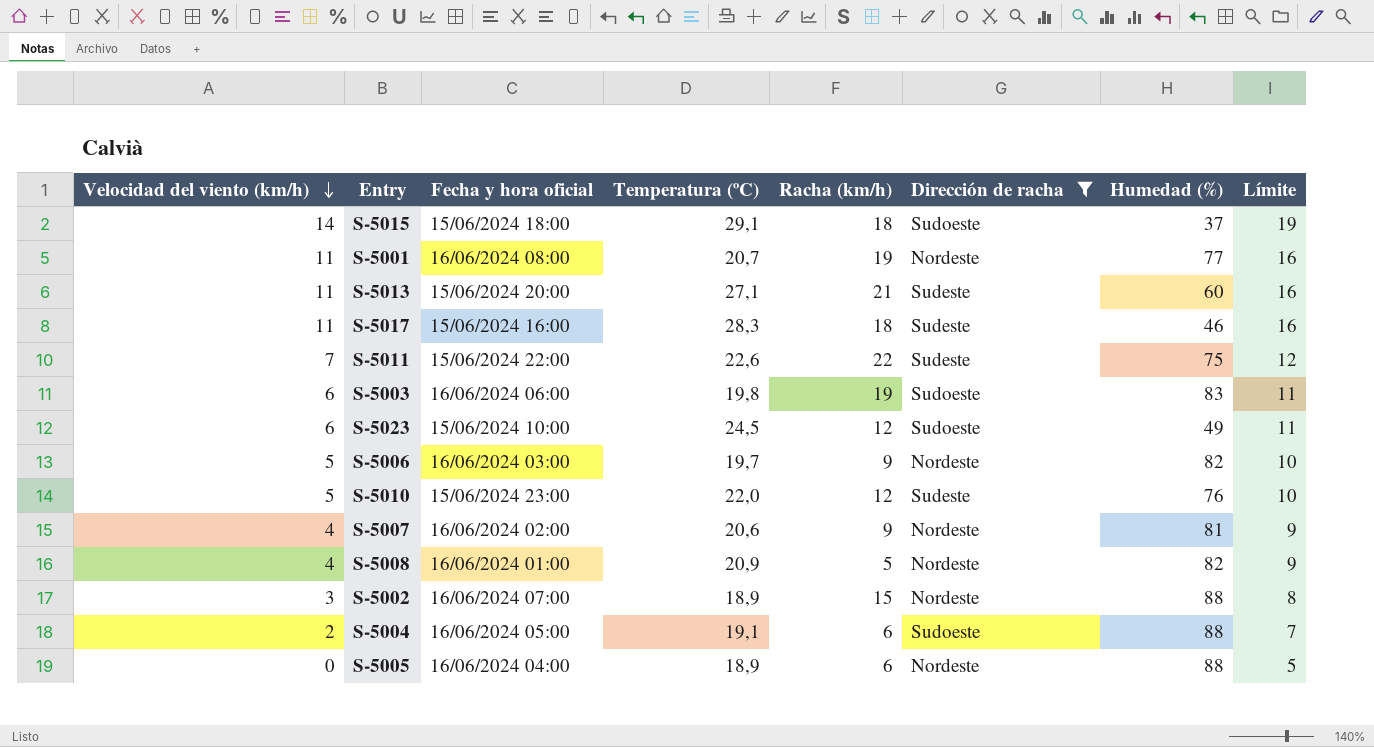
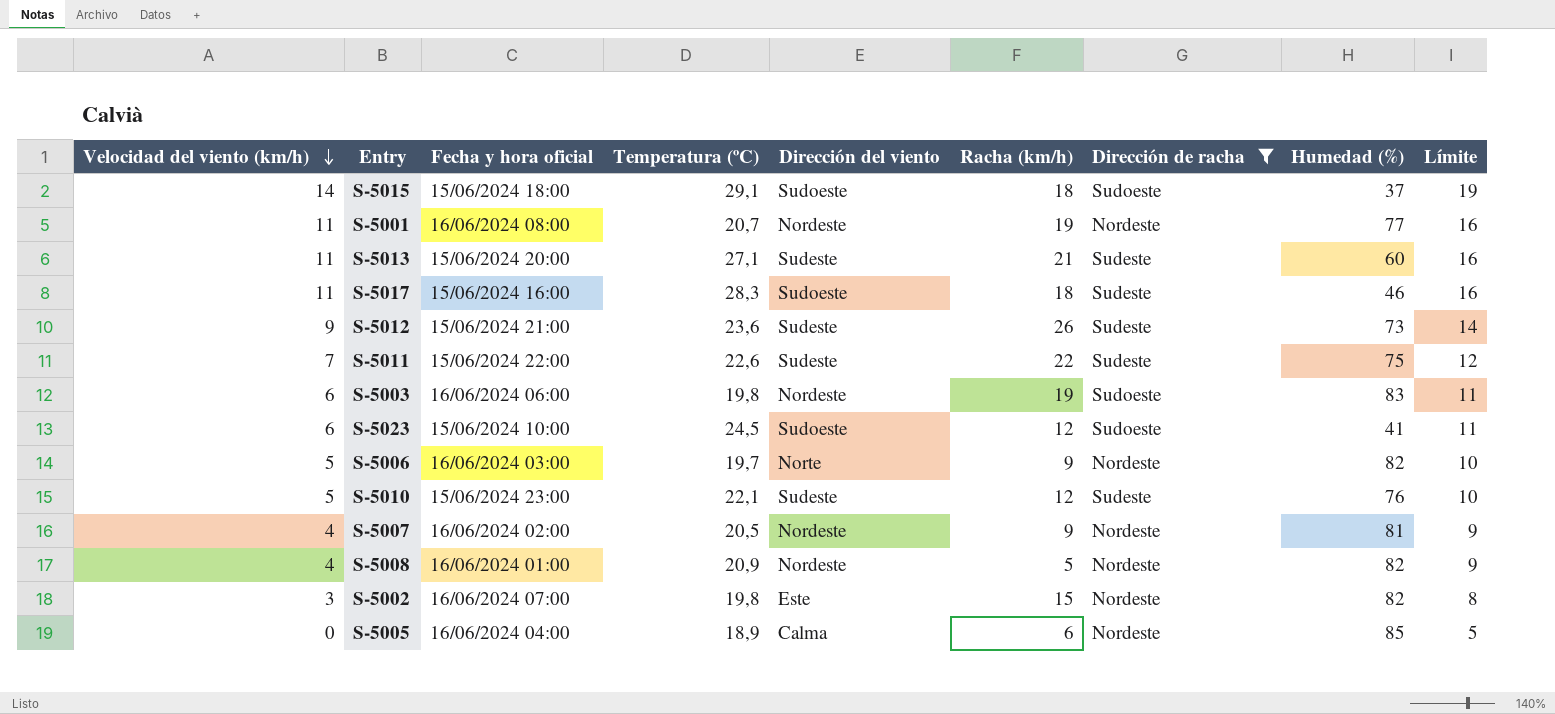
column Dirección del viento | position: none -> 5
row S-5004: 2 | 16/06/2024 05:00 | 19,1 | 6 | Sudoeste | 88 | 7 -> none
row S-5012: none -> 9 | 15/06/2024 21:00 | 23,6 | Sudeste | 26 | Sudeste | 73 | 14
S-5023 | Humedad (%): 49 -> 41
S-5010 | Temperatura (ºC): 22,0 -> 22,1
S-5007 | Temperatura (ºC): 20,6 -> 20,5
S-5002 | Temperatura (ºC): 18,9 -> 19,8
S-5002 | Humedad (%): 88 -> 82
S-5005 | Humedad (%): 88 -> 85

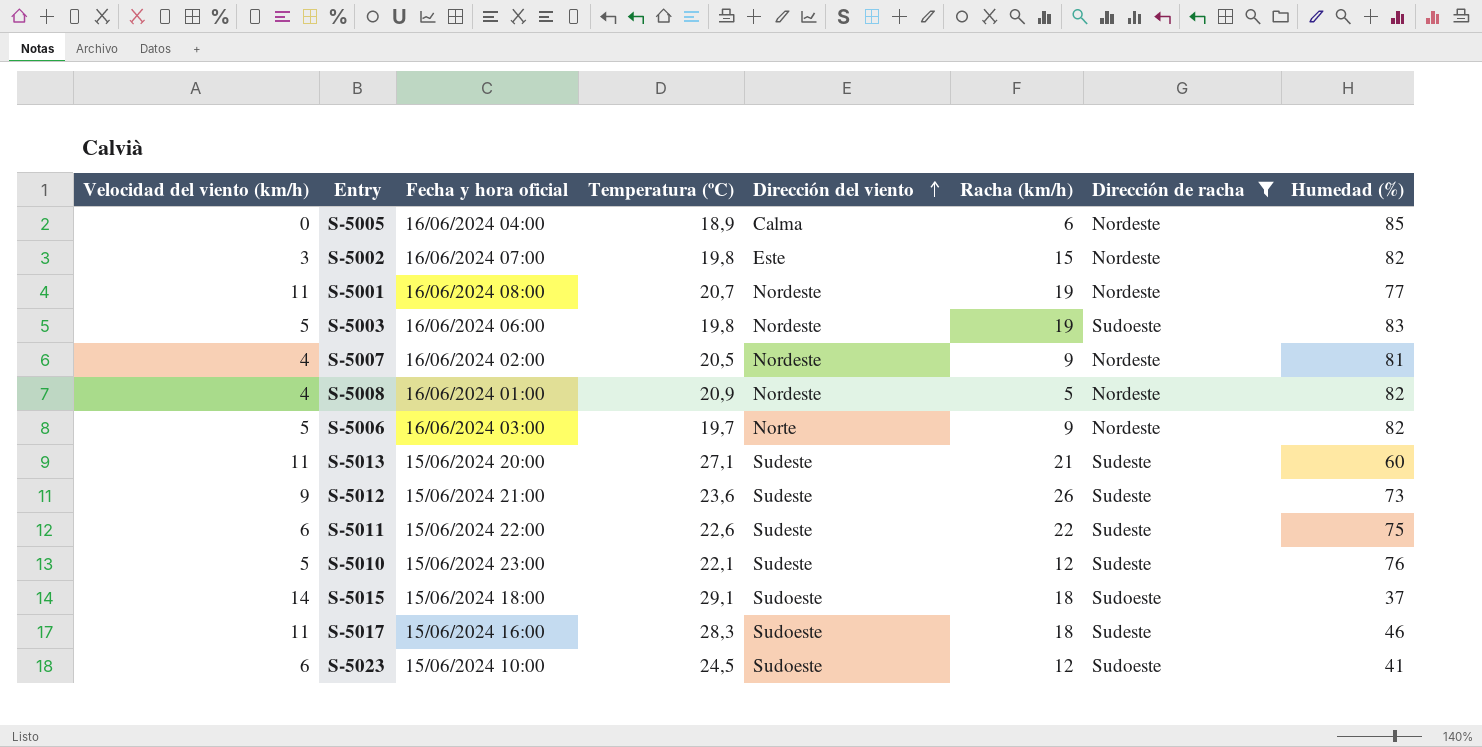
row order: Velocidad del viento (km/h) descending -> Dirección del viento ascending
column Límite | formula: [Velocidad del viento (km/h)] + 5 -> none
S-5003 | Velocidad del viento (km/h): 6 -> 5
S-5011 | Velocidad del viento (km/h): 7 -> 6

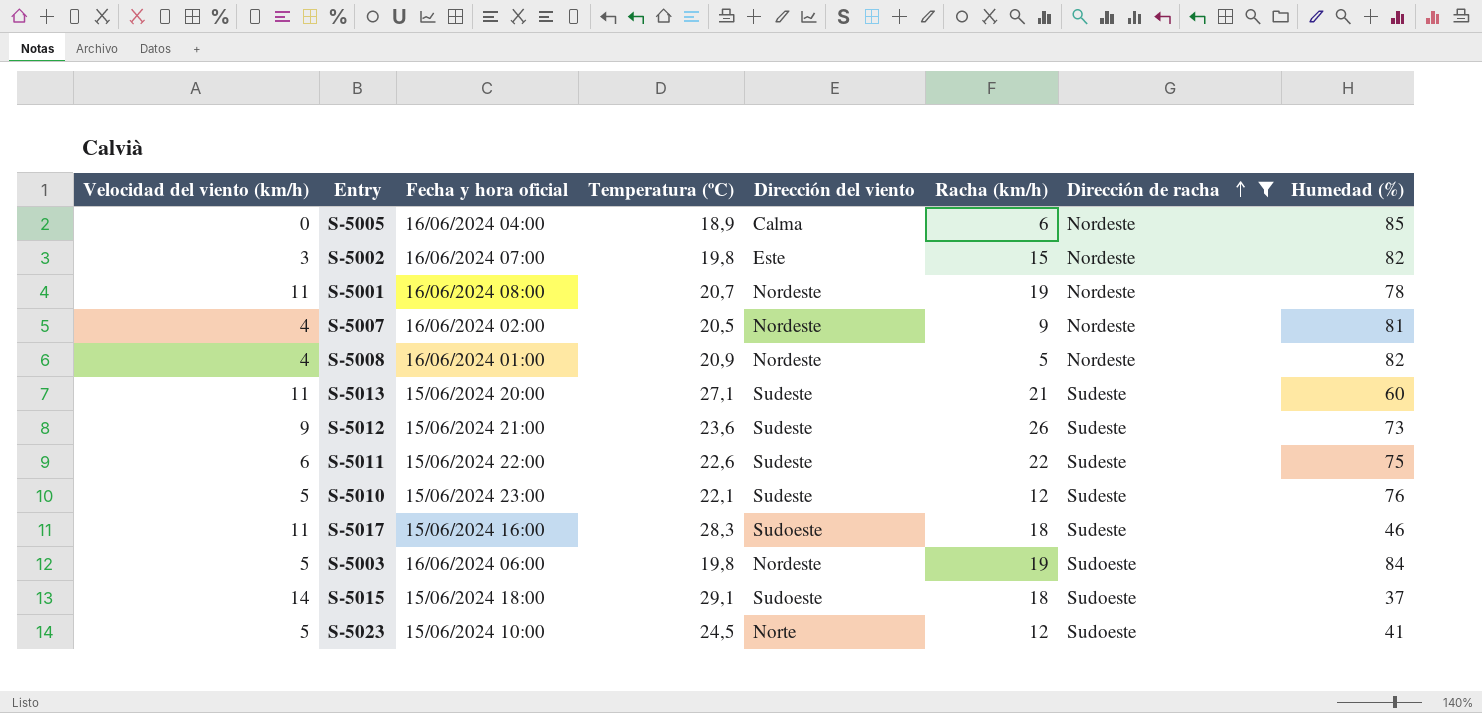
row order: Dirección del viento ascending -> Dirección de racha ascending
row S-5006: 5 | 16/06/2024 03:00 | 19,7 | Norte | 9 | Nordeste | 82 -> none
S-5001 | Humedad (%): 77 -> 78
S-5003 | Humedad (%): 83 -> 84
S-5023 | Velocidad del viento (km/h): 6 -> 5
S-5023 | Dirección del viento: Sudoeste -> Norte

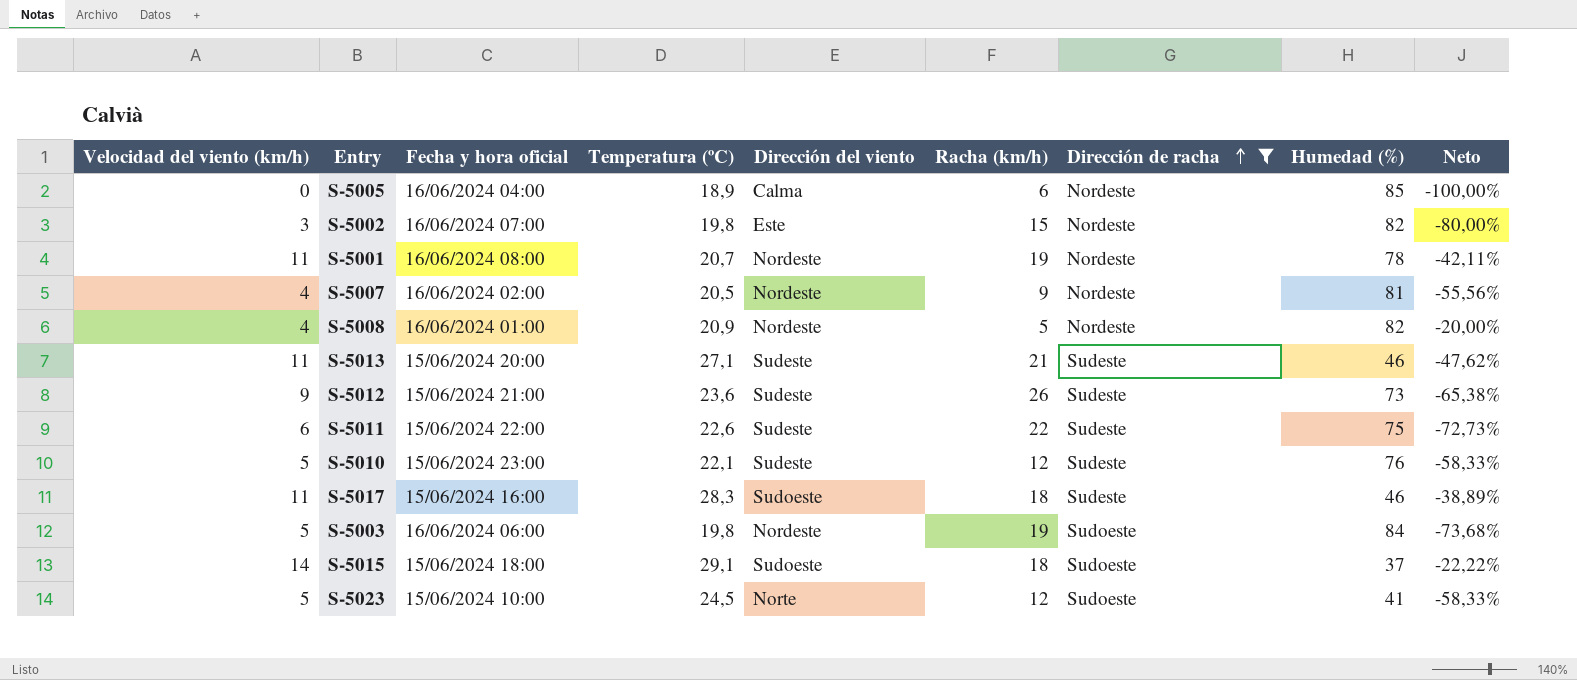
column Neto | formula: none -> ([Velocidad del viento (km/h)] - [Racha (km/h)]) / [Racha (km/h)]
S-5013 | Humedad (%): 60 -> 46

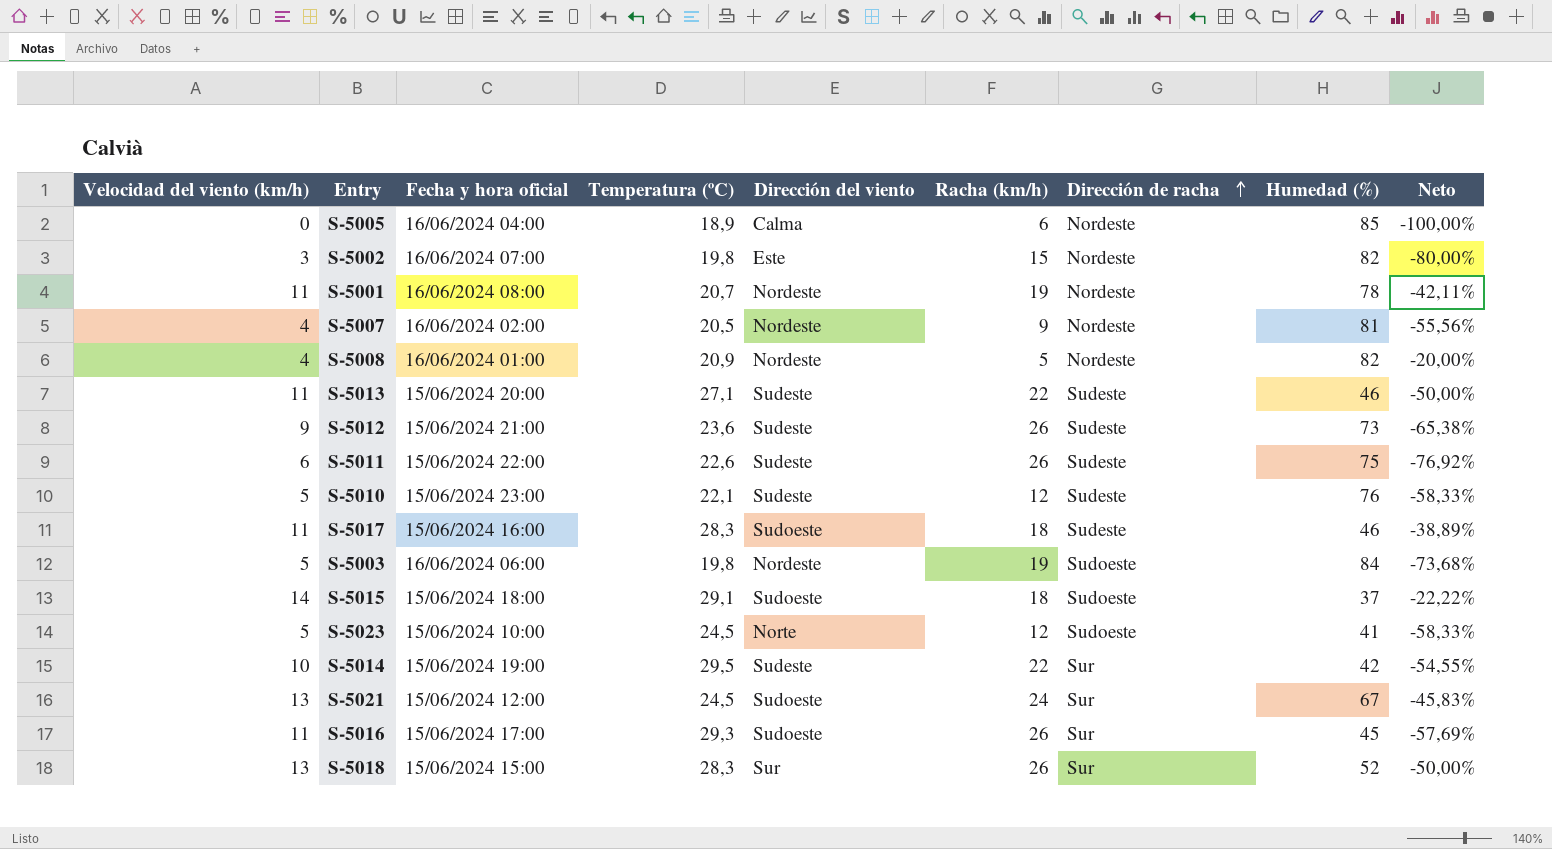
filter: Dirección de racha != Sur -> none
S-5013 | Racha (km/h): 21 -> 22
S-5013 | Neto: -47,62% -> -50,00%
S-5011 | Racha (km/h): 22 -> 26
S-5011 | Neto: -72,73% -> -76,92%

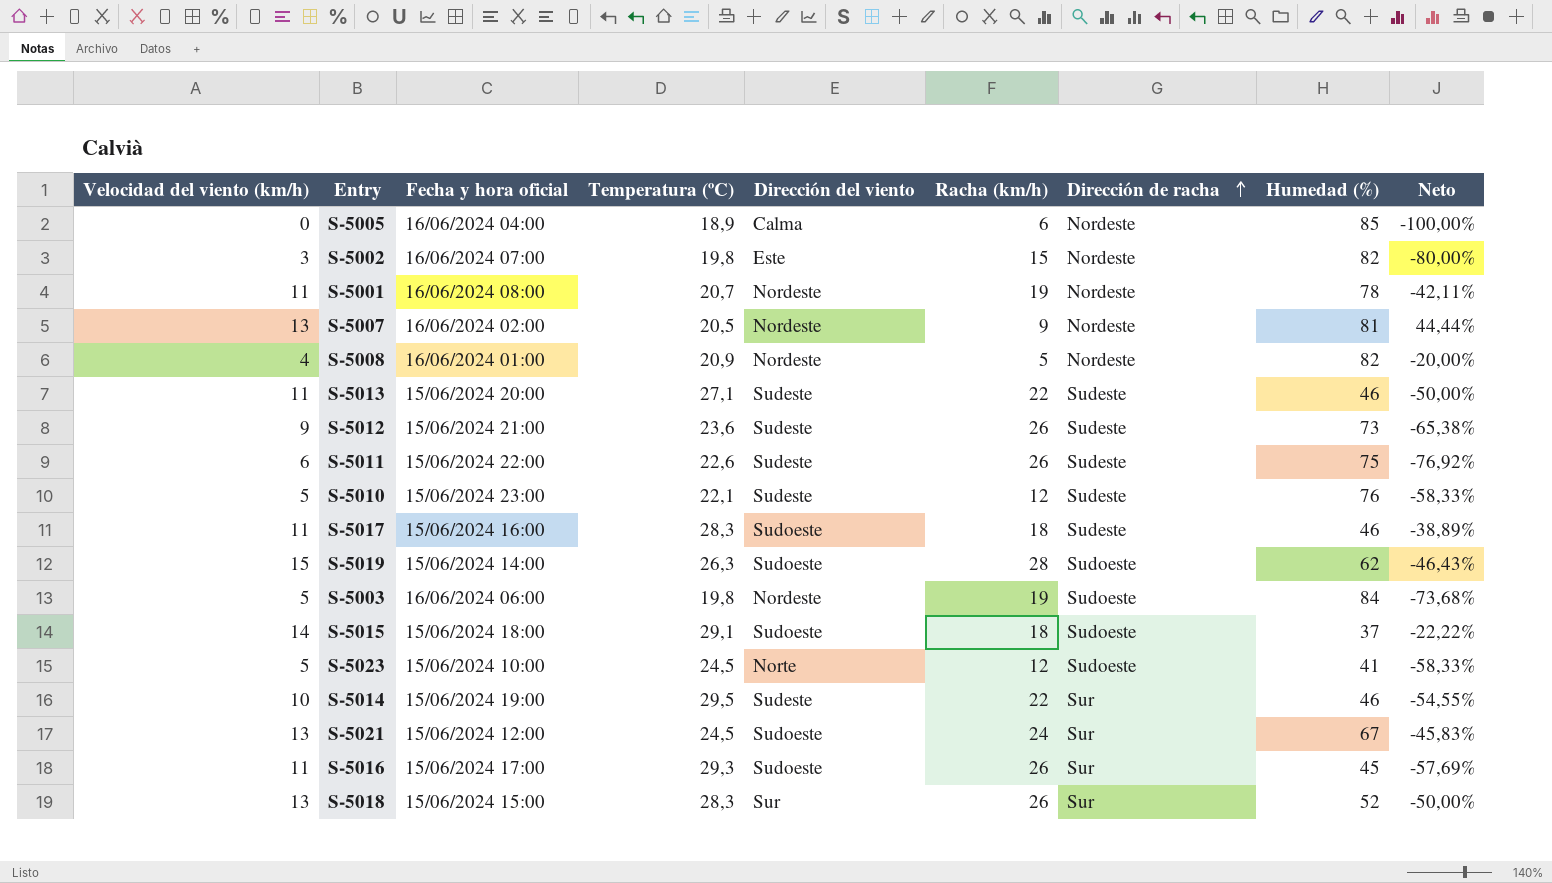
S-5007 | Velocidad del viento (km/h): 4 -> 13
S-5007 | Neto: -55,56% -> 44,44%
row S-5019: none -> 15 | 15/06/2024 14:00 | 26,3 | Sudoeste | 28 | Sudoeste | 62 | -46,43%
S-5014 | Humedad (%): 42 -> 46

